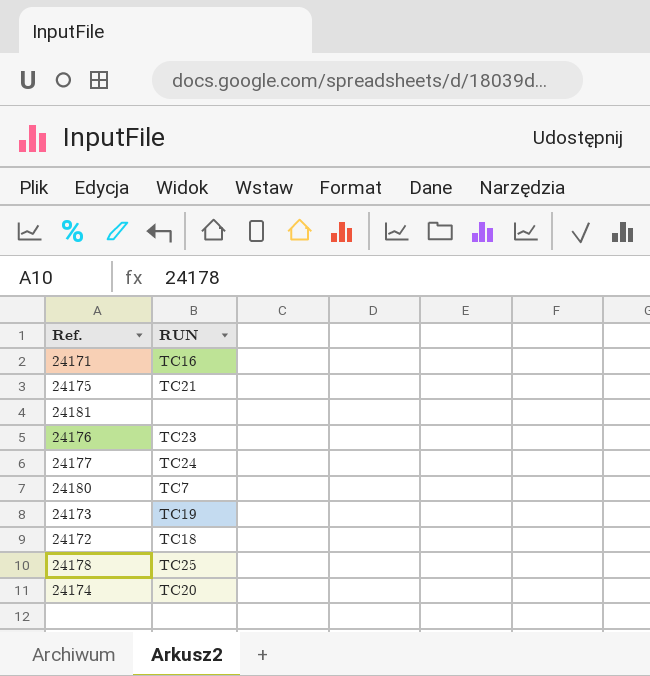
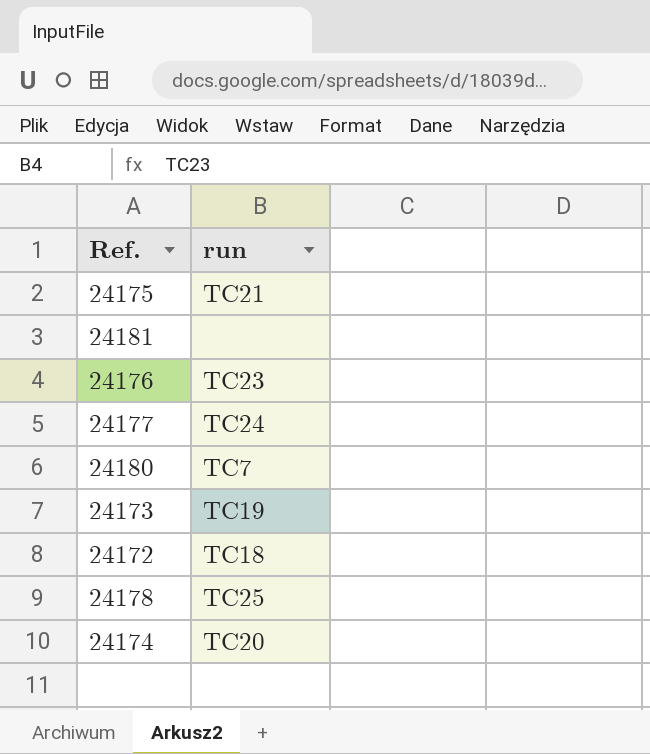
column name: RUN -> run
row 24171: TC16 -> none

